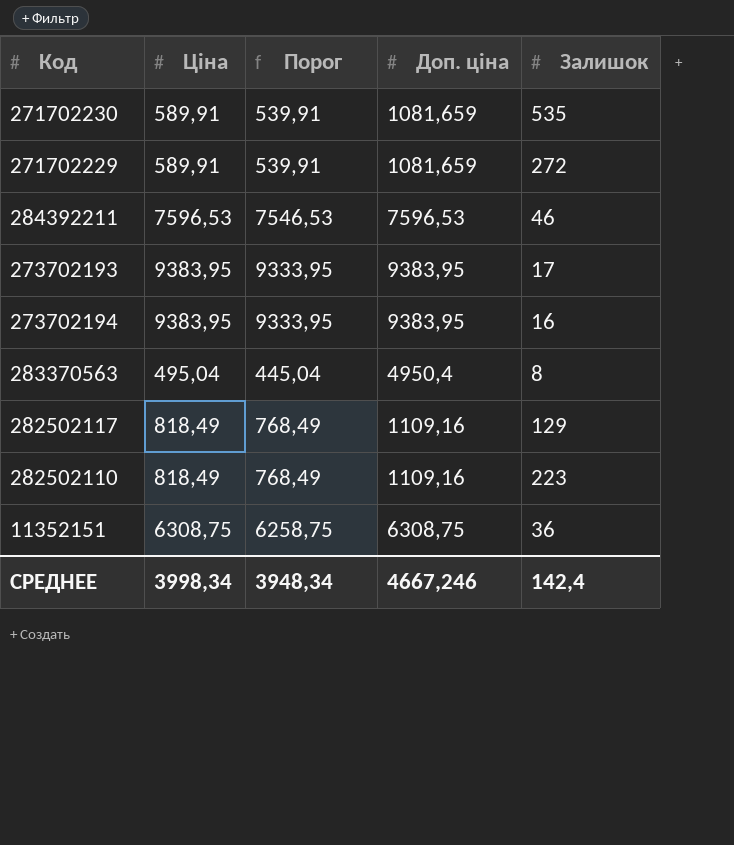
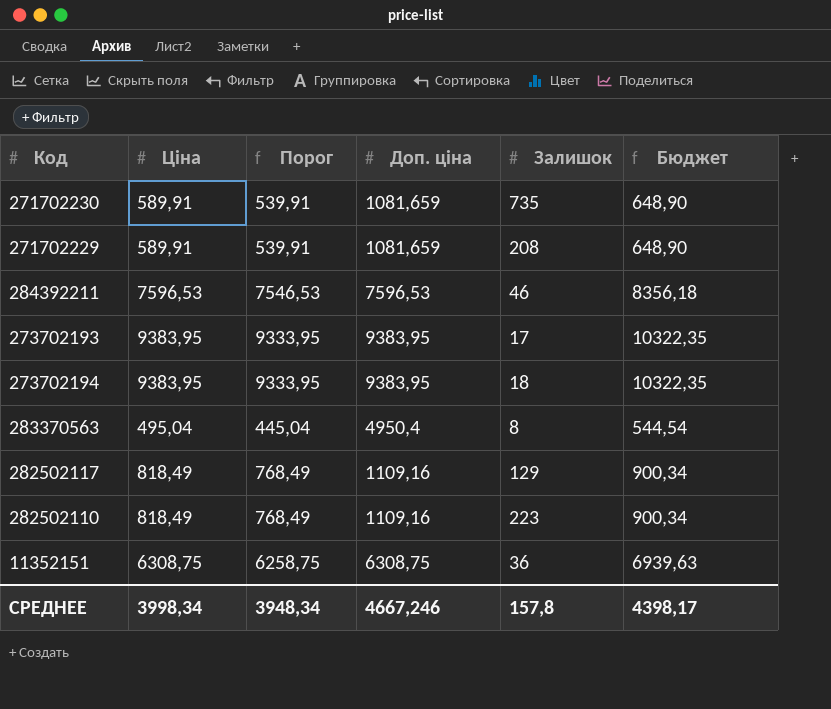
column Бюджет | formula: none -> [Ціна] * 1,1
271702230 | Залишок: 535 -> 735
271702229 | Залишок: 272 -> 208
273702194 | Залишок: 16 -> 18
СРЕДНЕЕ | Залишок: 142,4 -> 157,8

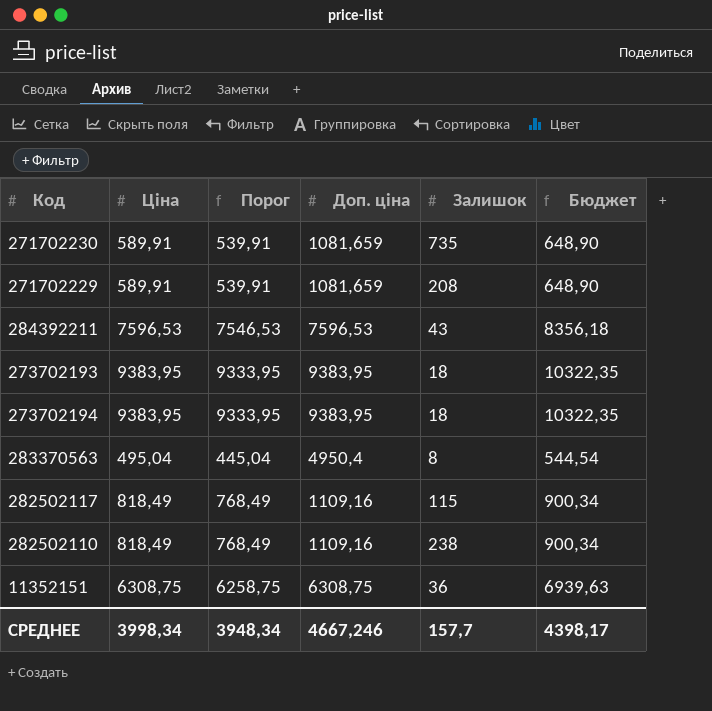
284392211 | Залишок: 46 -> 43
273702193 | Залишок: 17 -> 18
282502117 | Залишок: 129 -> 115
282502110 | Залишок: 223 -> 238
СРЕДНЕЕ | Залишок: 157,8 -> 157,7

